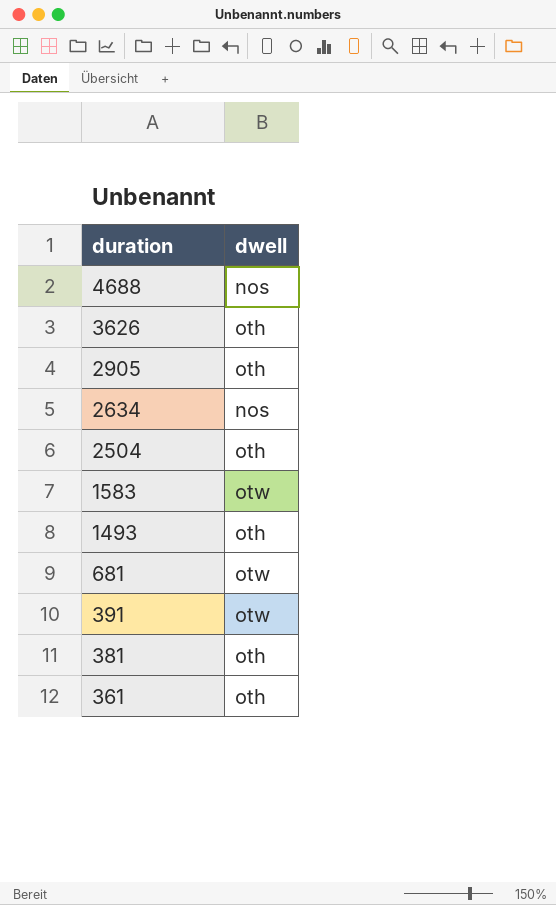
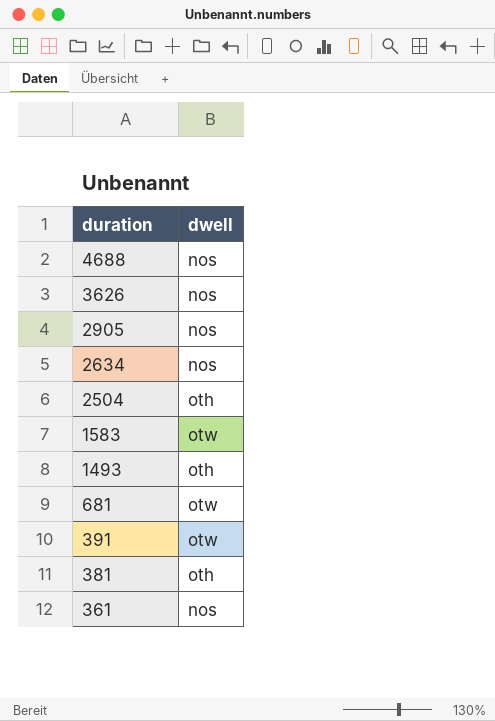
3626 | dwell: oth -> nos
2905 | dwell: oth -> nos
361 | dwell: oth -> nos

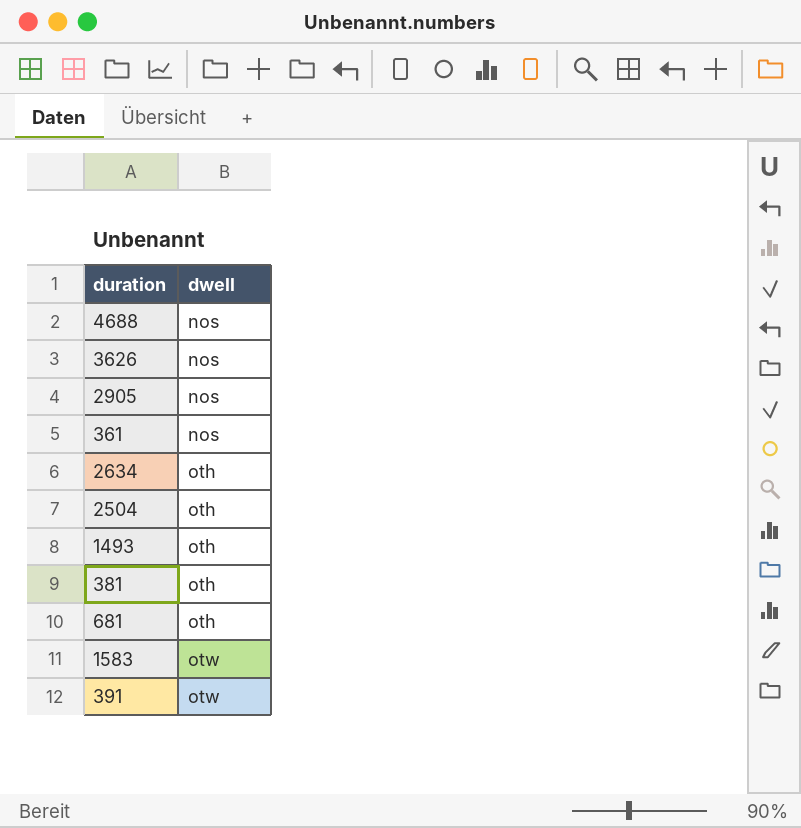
row order: duration descending -> dwell ascending
2634 | dwell: nos -> oth
681 | dwell: otw -> oth

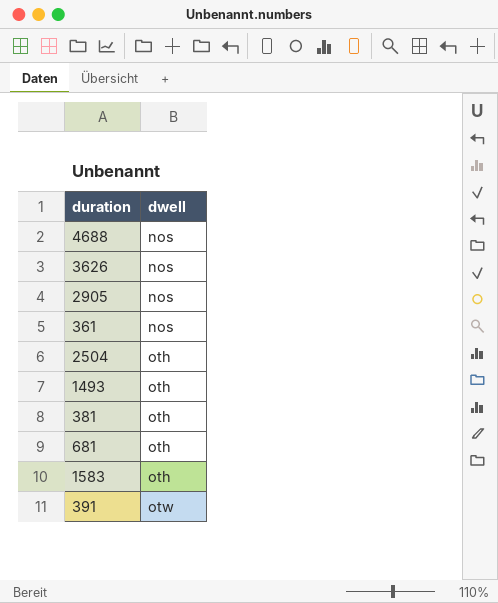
row 2634: oth -> none
1583 | dwell: otw -> oth

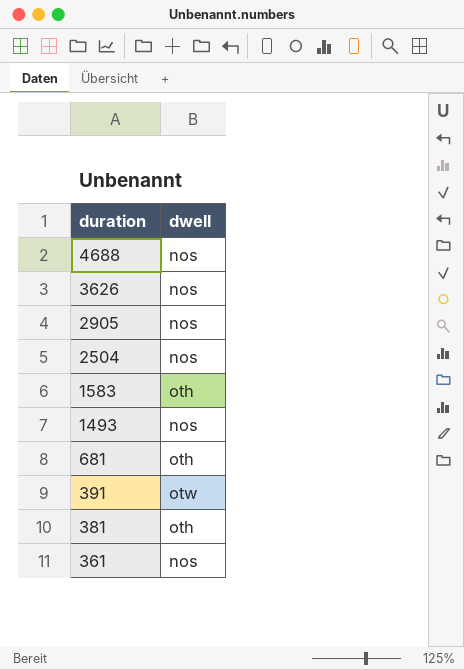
row order: dwell ascending -> duration descending
2504 | dwell: oth -> nos
1493 | dwell: oth -> nos

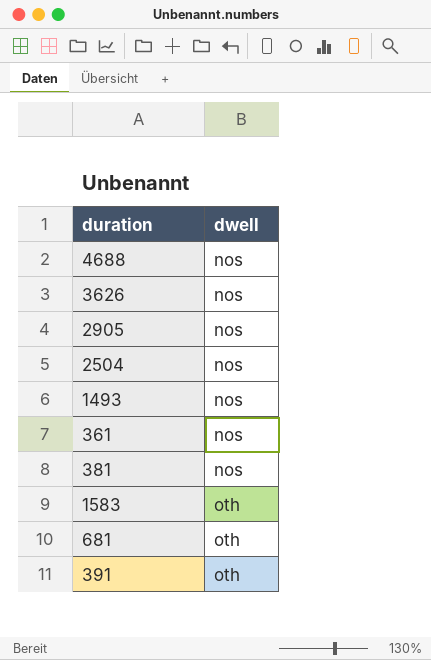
row order: duration descending -> dwell ascending
381 | dwell: oth -> nos
391 | dwell: otw -> oth

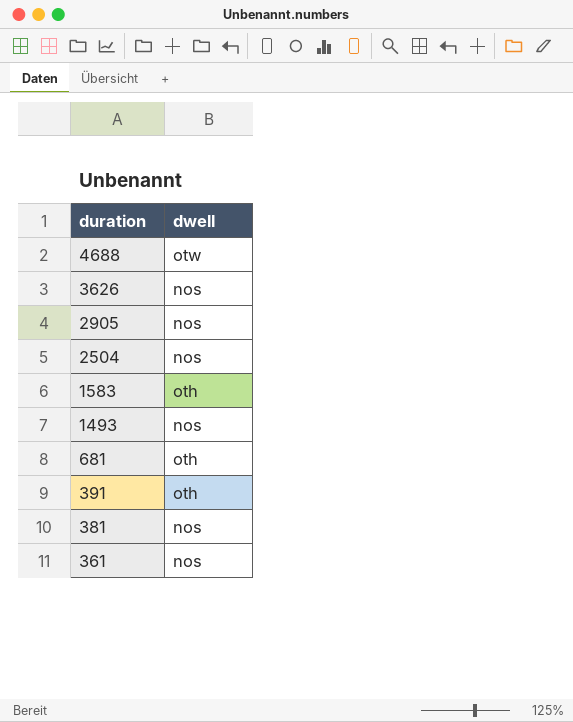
row order: dwell ascending -> duration descending
4688 | dwell: nos -> otw

